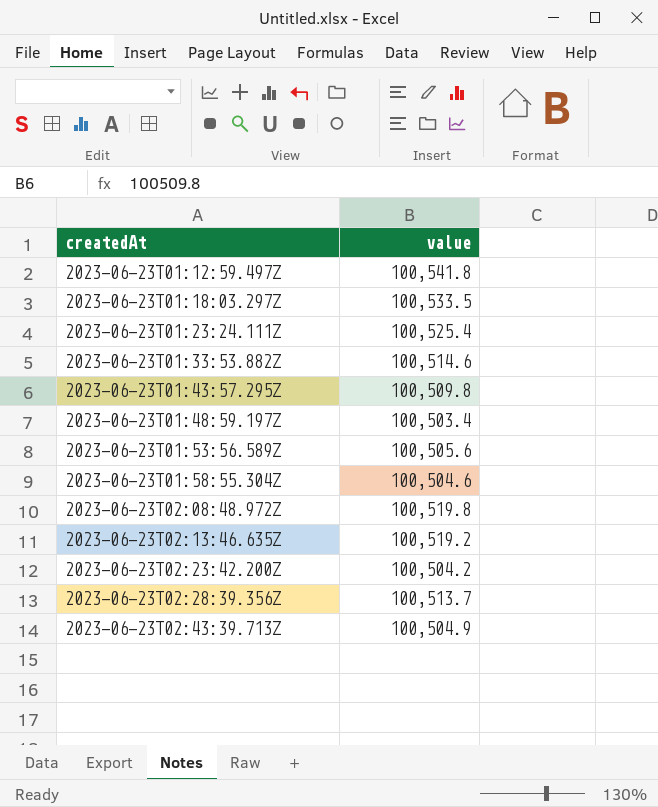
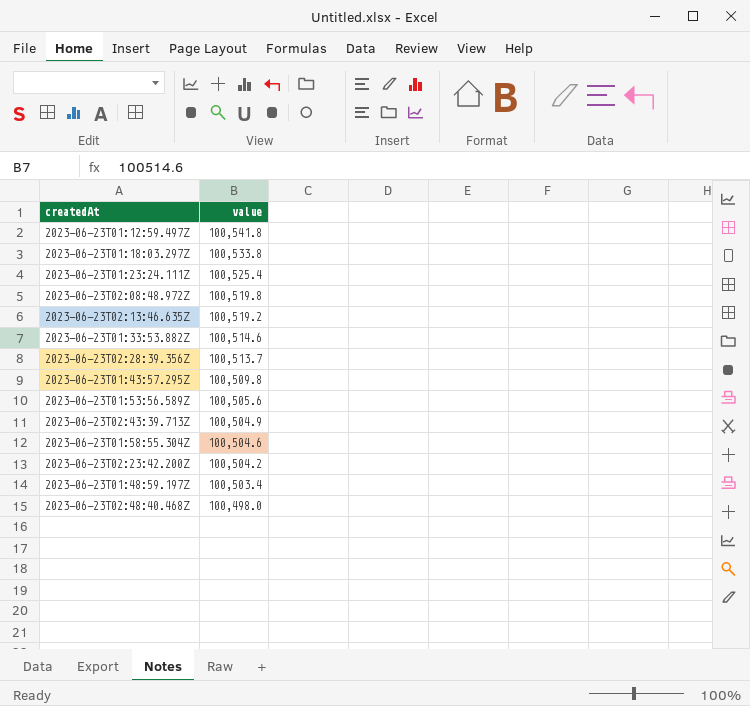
row order: createdAt ascending -> value descending
2023-06-23T01:18:03.297Z | value: 100,533.5 -> 100,533.8
row 2023-06-23T02:48:40.468Z: none -> 100,498.0

